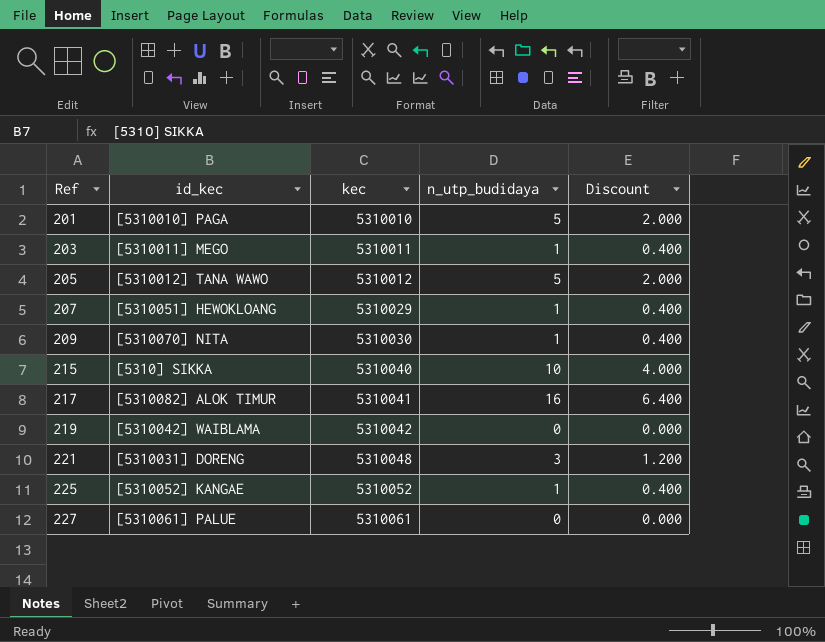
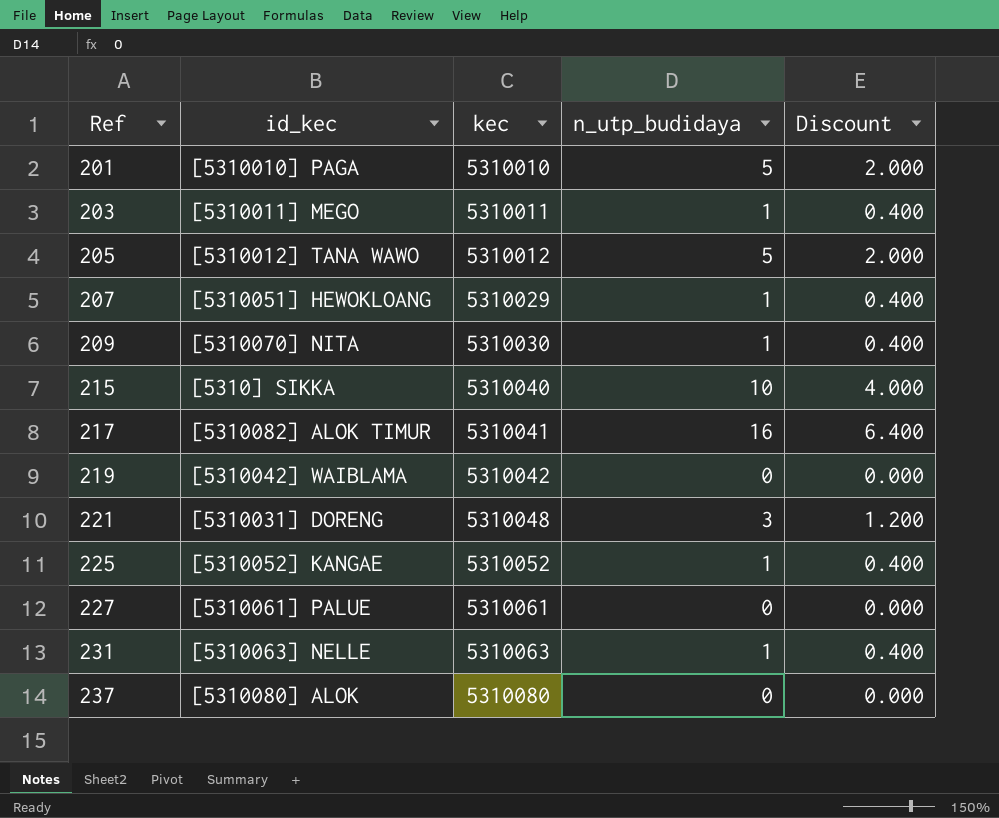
row 231: none -> [5310063] NELLE | 5310063 | 1 | 0.400
row 237: none -> [5310080] ALOK | 5310080 | 0 | 0.000

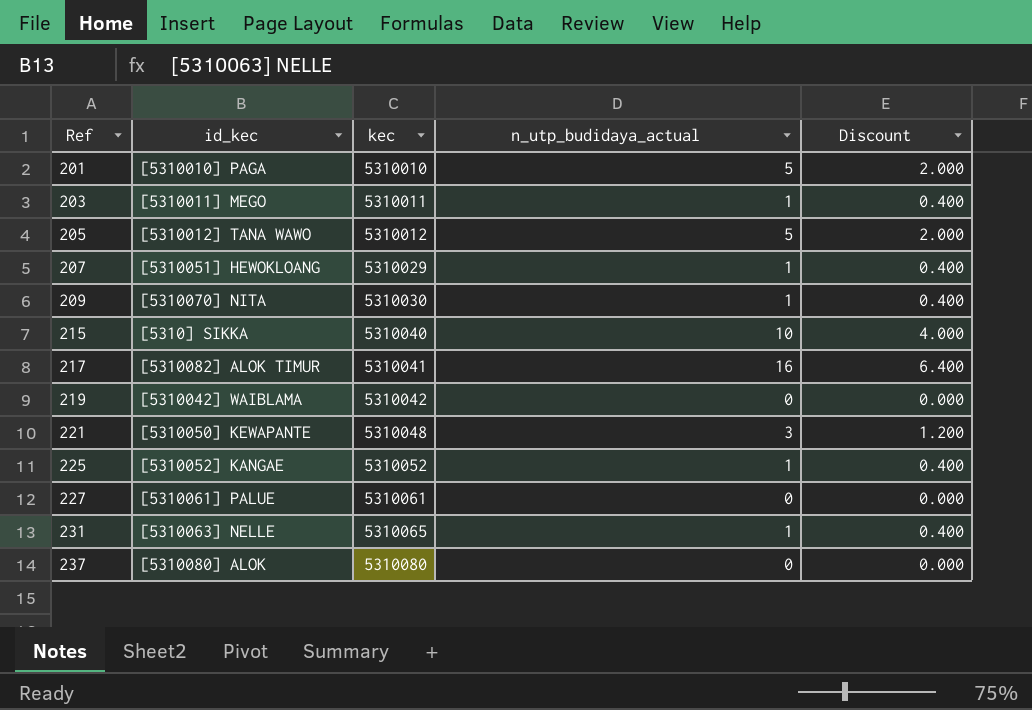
column name: n_utp_budidaya -> n_utp_budidaya_actual
221 | id_kec: [5310031] DORENG -> [5310050] KEWAPANTE
231 | kec: 5310063 -> 5310065

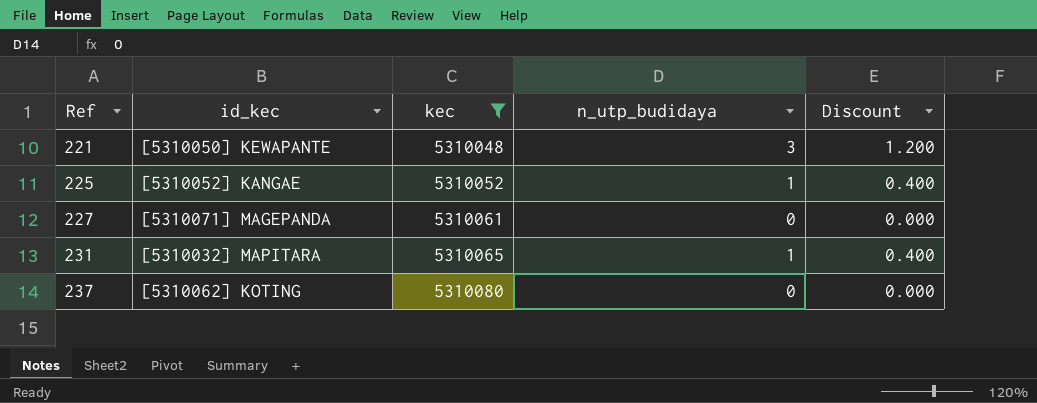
filter: none -> kec >= 5310048
column name: n_utp_budidaya_actual -> n_utp_budidaya
227 | id_kec: [5310061] PALUE -> [5310071] MAGEPANDA
231 | id_kec: [5310063] NELLE -> [5310032] MAPITARA
237 | id_kec: [5310080] ALOK -> [5310062] KOTING

